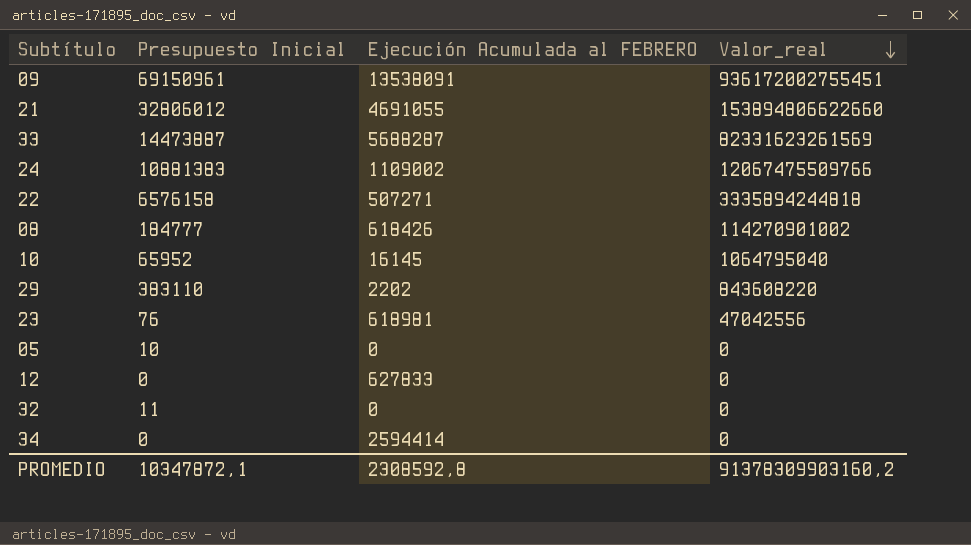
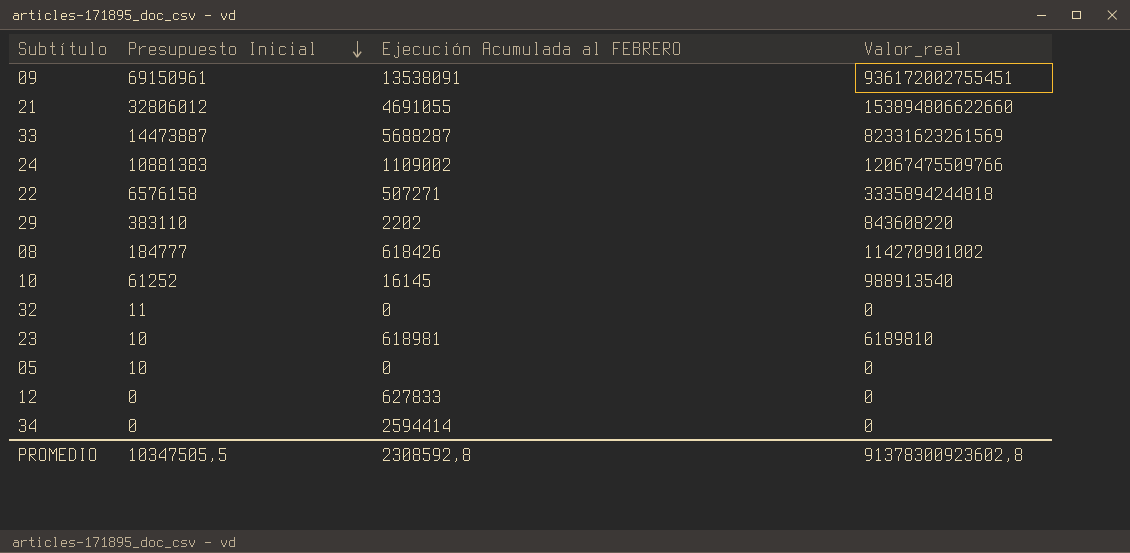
row order: Valor_real descending -> Presupuesto Inicial descending
10 | Presupuesto Inicial: 65952 -> 61252
10 | Valor_real: 1064795040 -> 988913540
23 | Presupuesto Inicial: 76 -> 10
23 | Valor_real: 47042556 -> 6189810
PROMEDIO | Presupuesto Inicial: 10347872,1 -> 10347505,5
PROMEDIO | Valor_real: 91378309903160,2 -> 91378300923602,8

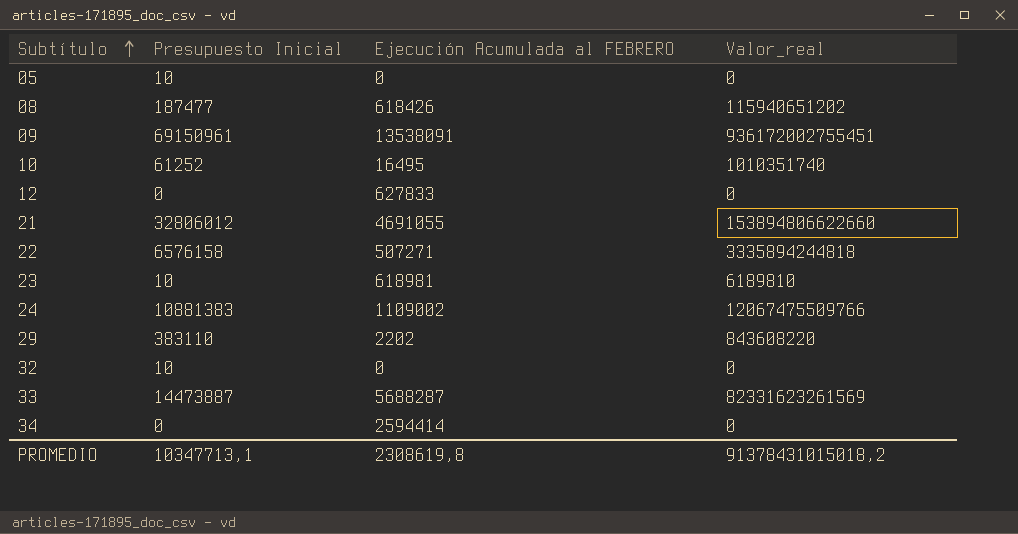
row order: Presupuesto Inicial descending -> Subtítulo ascending
08 | Presupuesto Inicial: 184777 -> 187477
08 | Valor_real: 114270901002 -> 115940651202
10 | Ejecución Acumulada al FEBRERO: 16145 -> 16495
10 | Valor_real: 988913540 -> 1010351740
32 | Presupuesto Inicial: 11 -> 10
PROMEDIO | Presupuesto Inicial: 10347505,5 -> 10347713,1
PROMEDIO | Ejecución Acumulada al FEBRERO: 2308592,8 -> 2308619,8
PROMEDIO | Valor_real: 91378300923602,8 -> 91378431015018,2

